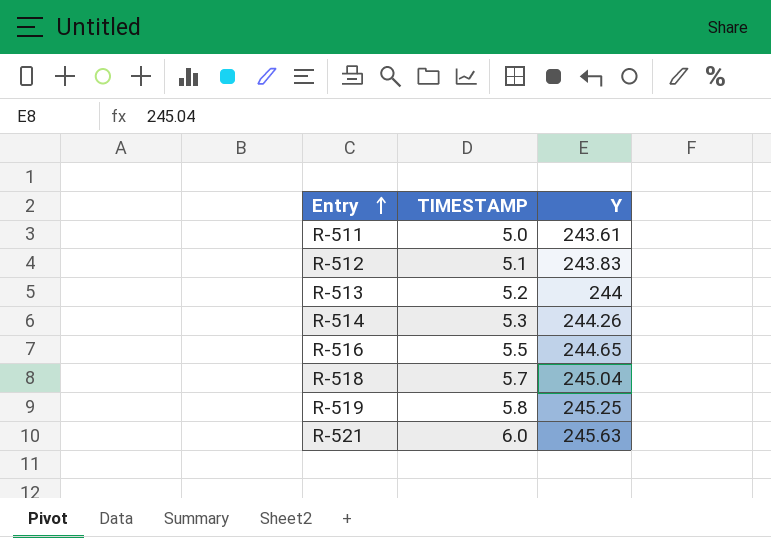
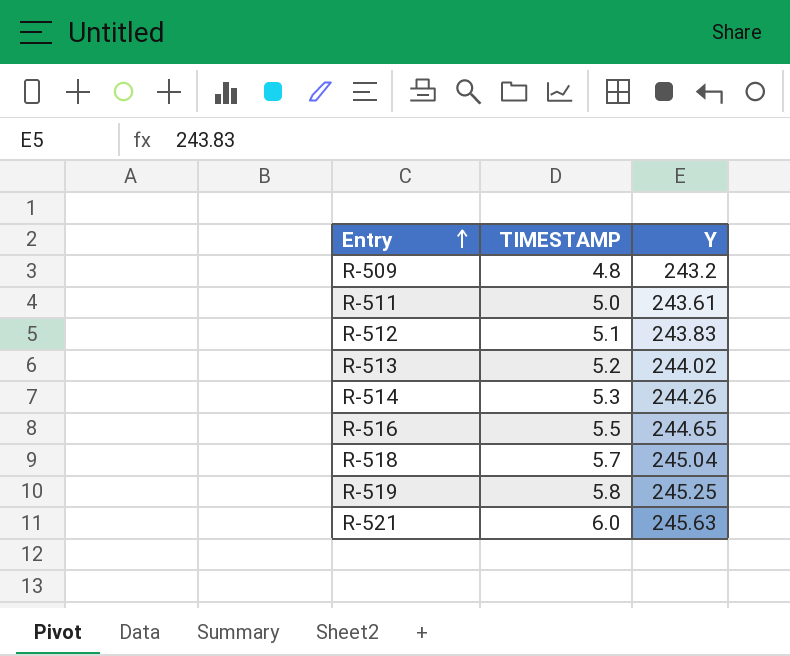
row R-509: none -> 4.8 | 243.2
R-513 | Y: 244 -> 244.02

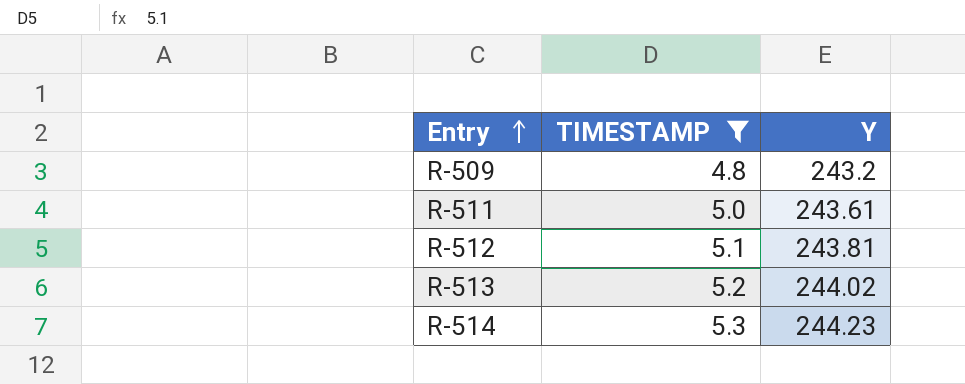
filter: none -> TIMESTAMP <= 5.3
R-512 | Y: 243.83 -> 243.81
R-514 | Y: 244.26 -> 244.23

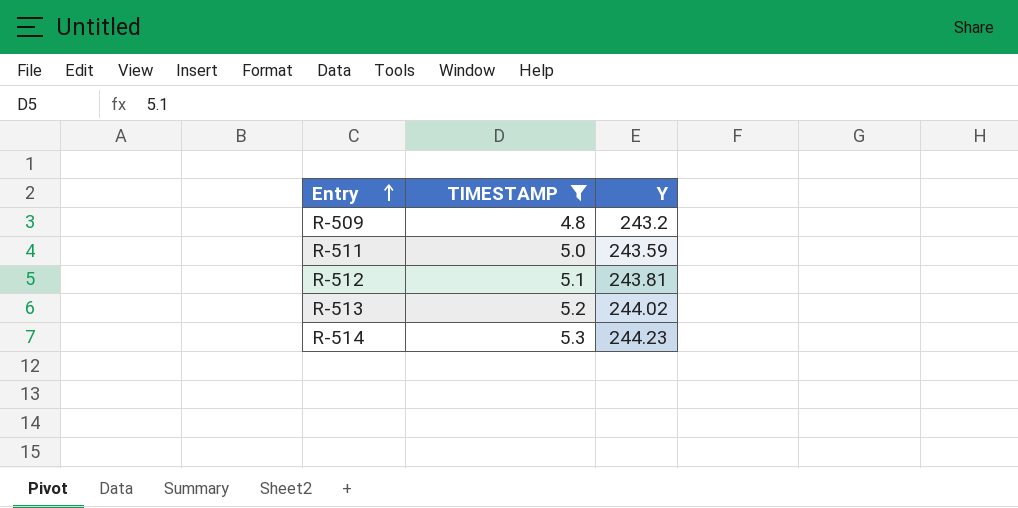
R-511 | Y: 243.61 -> 243.59

